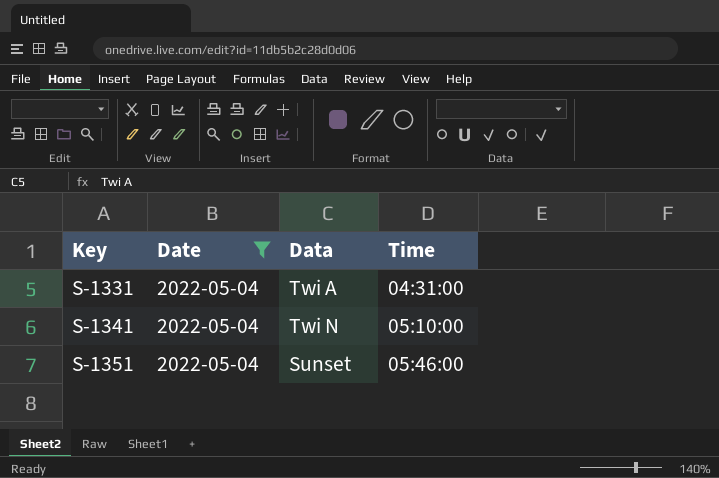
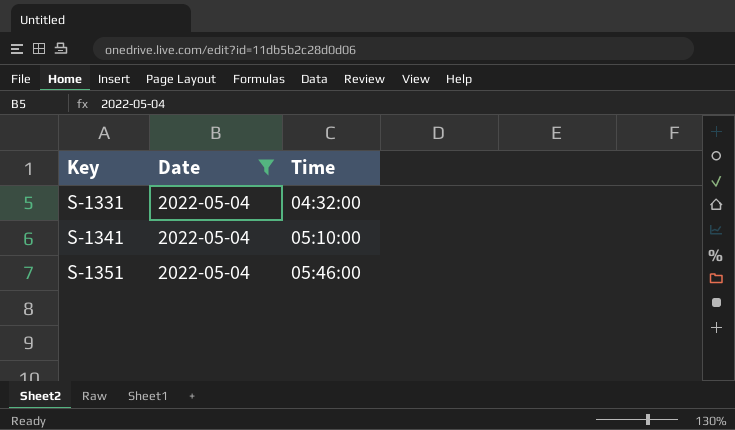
column Data | position: 3 -> none
S-1331 | Time: 04:31:00 -> 04:32:00

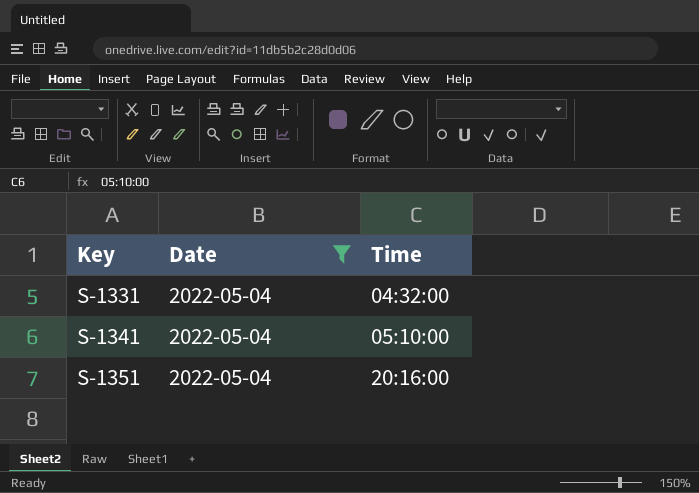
S-1351 | Time: 05:46:00 -> 20:16:00

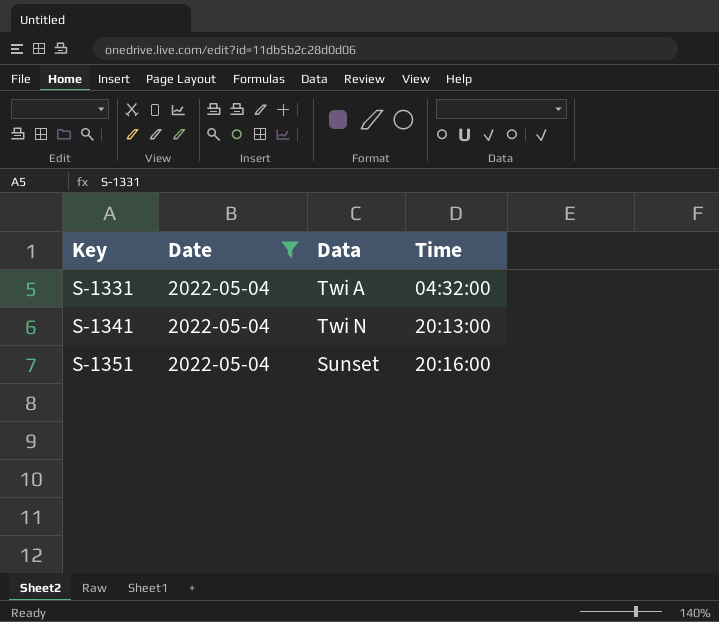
column Data | position: none -> 3
S-1341 | Time: 05:10:00 -> 20:13:00

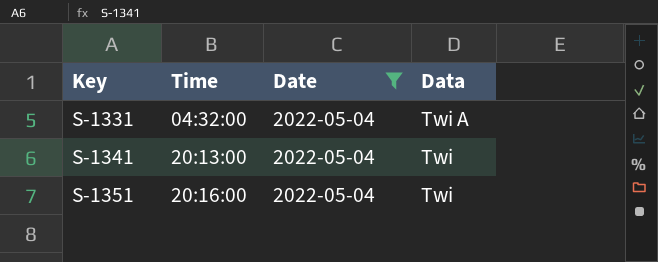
column Time | position: 4 -> 2
S-1341 | Data: Twi N -> Twi
S-1351 | Data: Sunset -> Twi

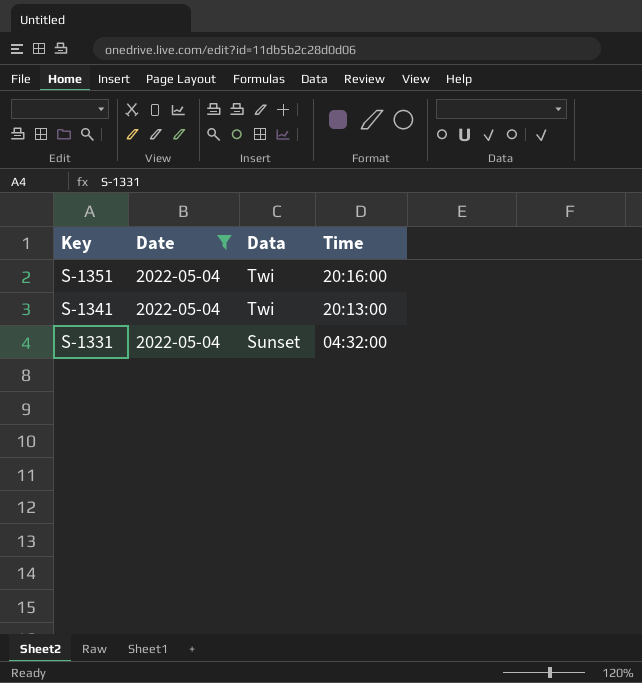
row order: Key ascending -> Key descending
column Time | position: 2 -> 4
S-1331 | Data: Twi A -> Sunset

